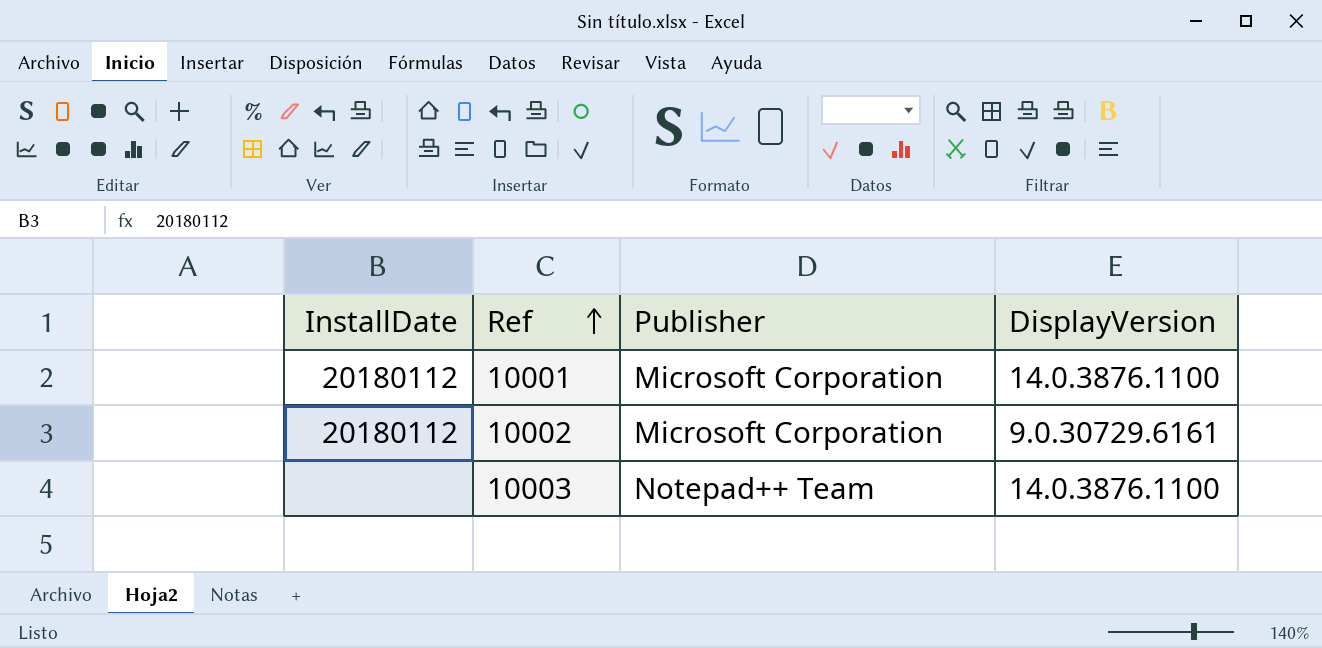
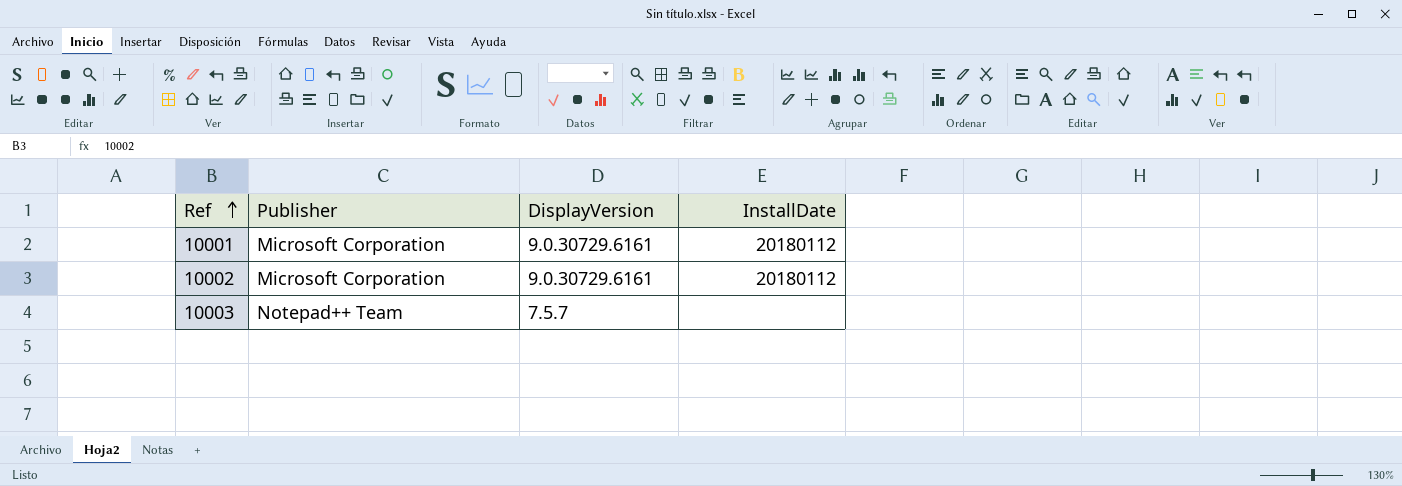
column InstallDate | position: 1 -> 4
10001 | DisplayVersion: 14.0.3876.1100 -> 9.0.30729.6161
10003 | DisplayVersion: 14.0.3876.1100 -> 7.5.7

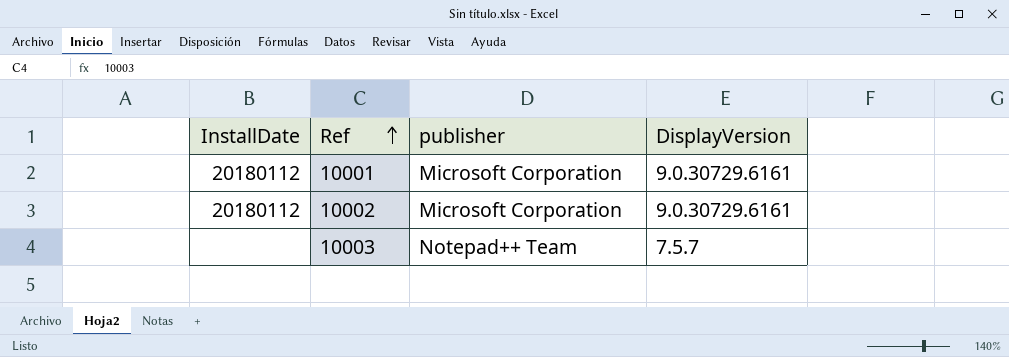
column InstallDate | position: 4 -> 1
column name: Publisher -> publisher

